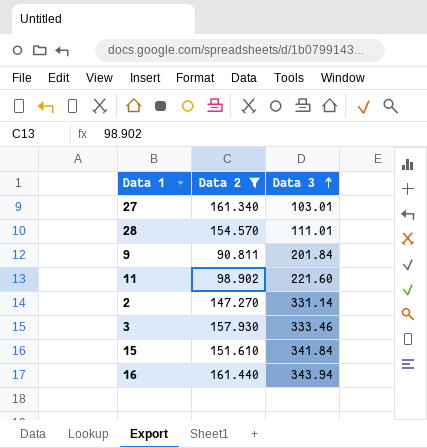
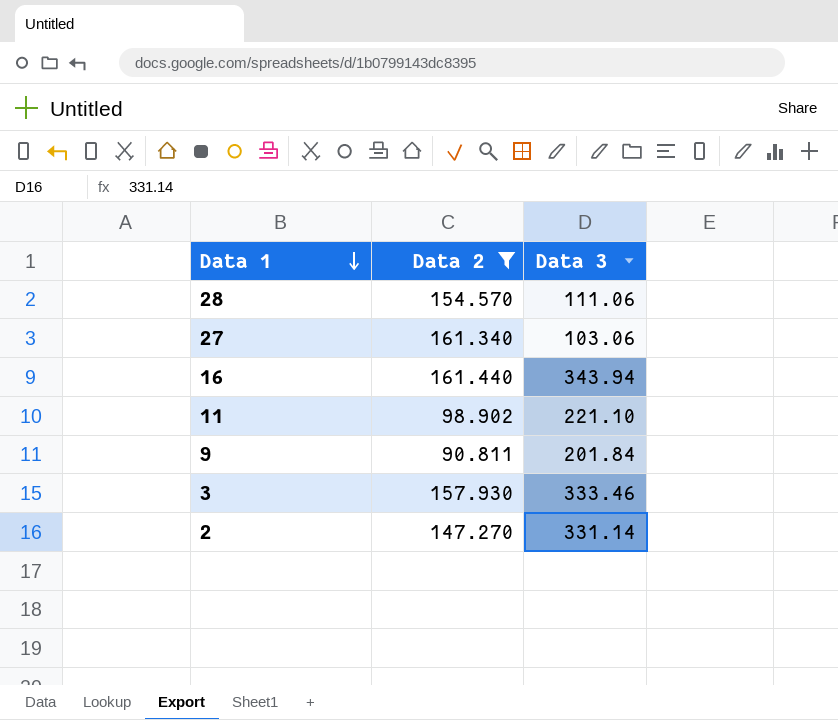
row order: Data 3 ascending -> Data 1 descending
row 15: 151.610 | 341.84 -> none
28 | Data 3: 111.01 -> 111.06
27 | Data 3: 103.01 -> 103.06
11 | Data 3: 221.60 -> 221.10

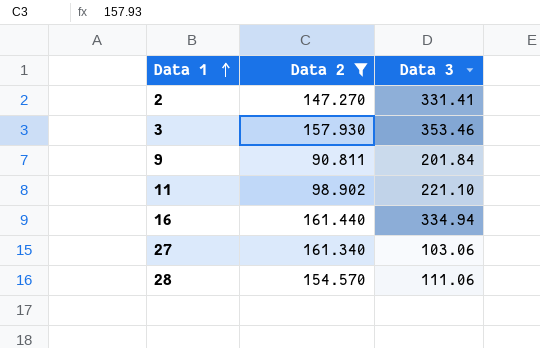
row order: Data 1 descending -> Data 1 ascending
2 | Data 3: 331.14 -> 331.41
3 | Data 3: 333.46 -> 353.46
16 | Data 3: 343.94 -> 334.94

